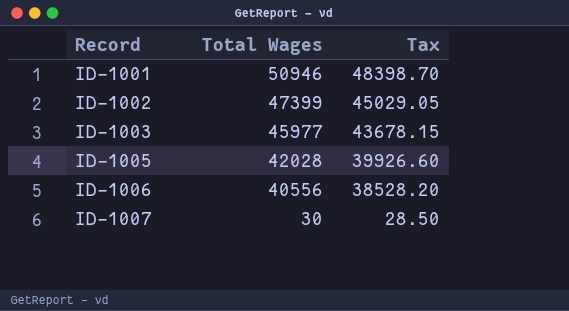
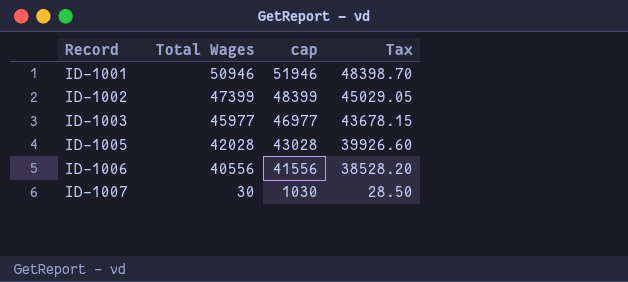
column cap | formula: none -> [Total Wages] + 1000

